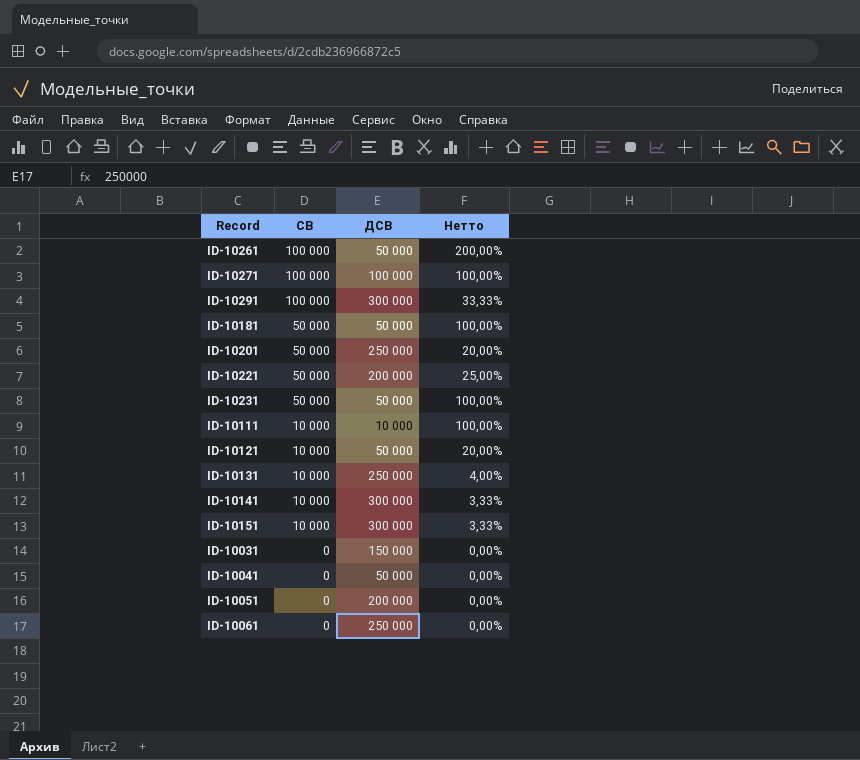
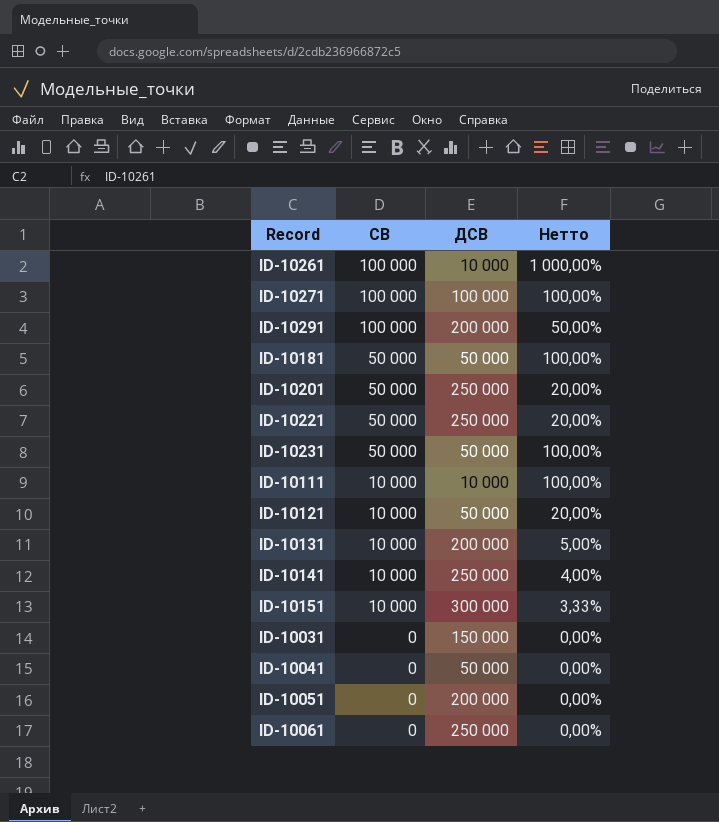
ID-10261 | ДСВ: 50 000 -> 10 000
ID-10261 | Нетто: 200,00% -> 1 000,00%
ID-10291 | ДСВ: 300 000 -> 200 000
ID-10291 | Нетто: 33,33% -> 50,00%
ID-10221 | ДСВ: 200 000 -> 250 000
ID-10221 | Нетто: 25,00% -> 20,00%
ID-10131 | ДСВ: 250 000 -> 200 000
ID-10131 | Нетто: 4,00% -> 5,00%
ID-10141 | ДСВ: 300 000 -> 250 000
ID-10141 | Нетто: 3,33% -> 4,00%

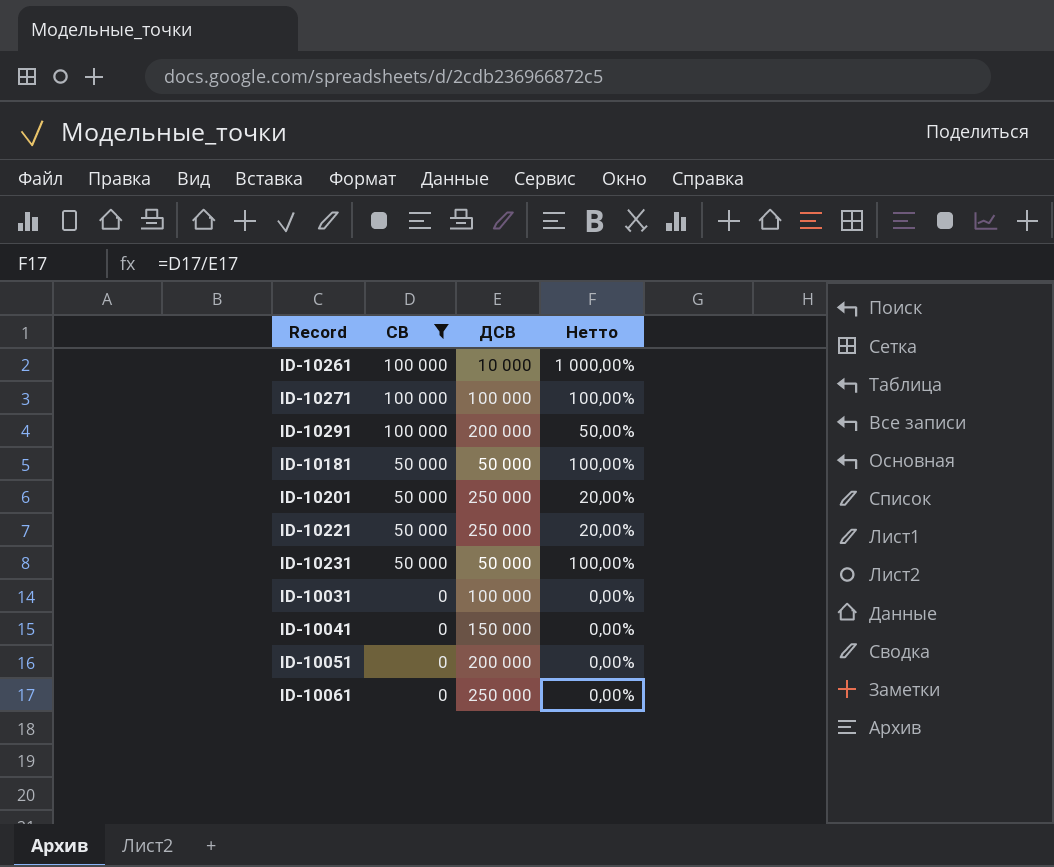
filter: none -> СВ != 10 000
ID-10031 | ДСВ: 150 000 -> 100 000
ID-10041 | ДСВ: 50 000 -> 150 000

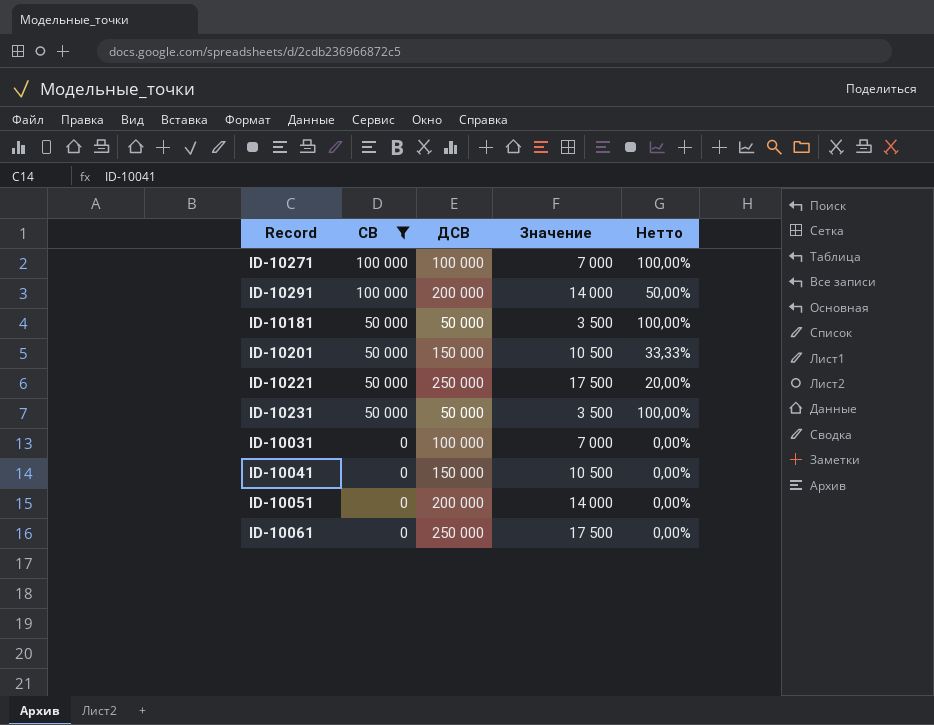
column Значение | formula: none -> [ДСВ] * 0,07
row ID-10261: 100 000 | 10 000 | 1 000,00% -> none
ID-10201 | ДСВ: 250 000 -> 150 000
ID-10201 | Нетто: 20,00% -> 33,33%

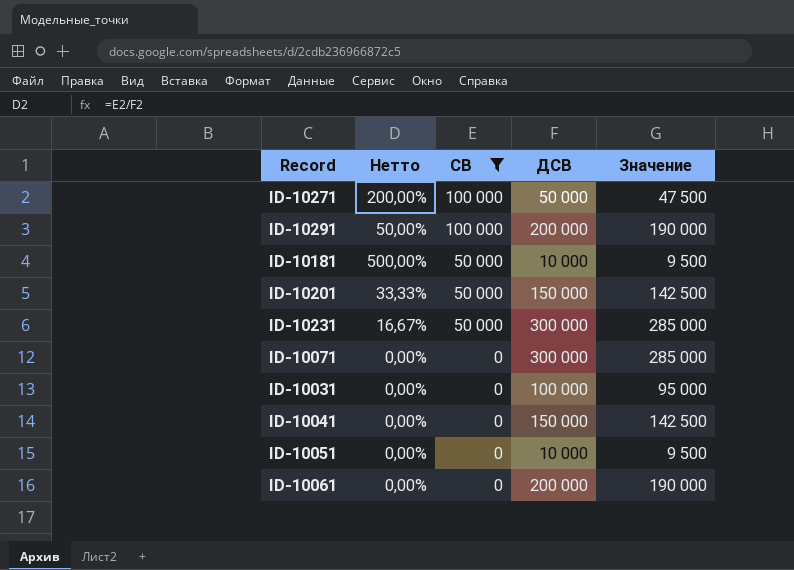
column Нетто | position: 5 -> 2
column Значение | formula: [ДСВ] * 0,07 -> [ДСВ] * 0,95
row ID-10221: 50 000 | 250 000 | 17 500 | 20,00% -> none
ID-10271 | Нетто: 100,00% -> 200,00%
ID-10271 | ДСВ: 100 000 -> 50 000
ID-10181 | Нетто: 100,00% -> 500,00%
ID-10181 | ДСВ: 50 000 -> 10 000
ID-10231 | Нетто: 100,00% -> 16,67%
ID-10231 | ДСВ: 50 000 -> 300 000
row ID-10071: none -> 0,00% | 0 | 300 000 | 285 000
ID-10051 | ДСВ: 200 000 -> 10 000
ID-10061 | ДСВ: 250 000 -> 200 000

